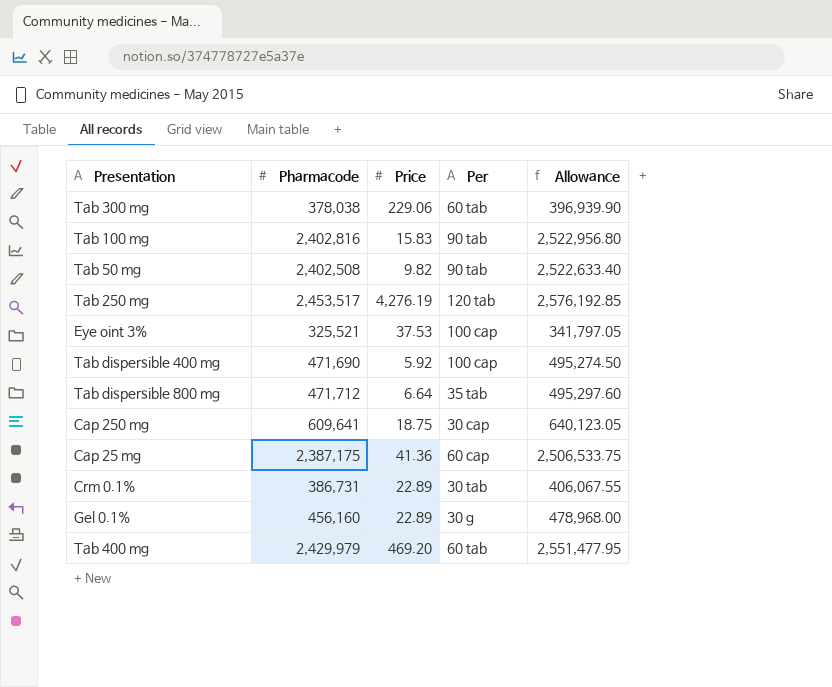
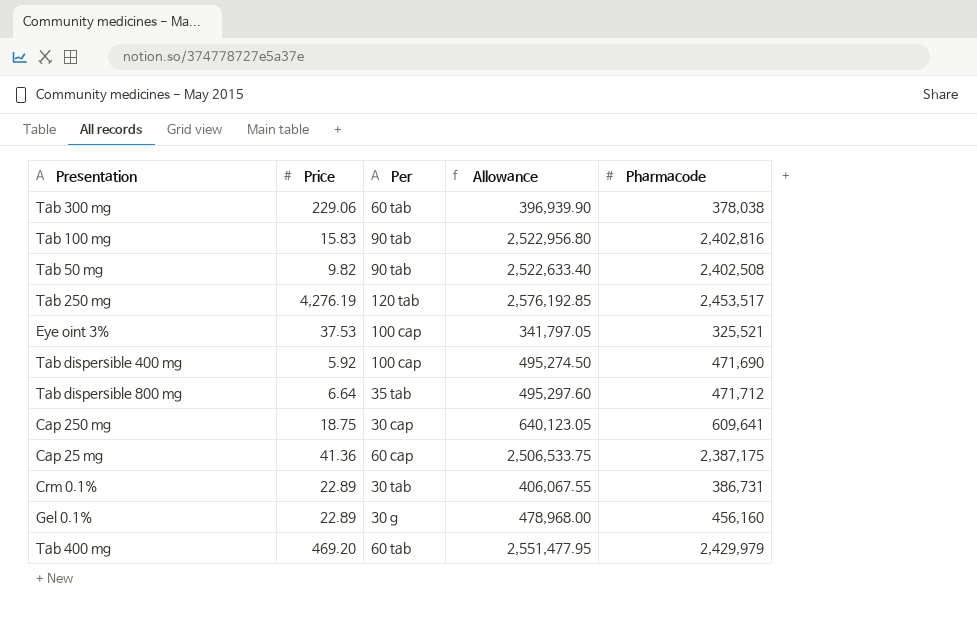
column Pharmacode | position: 2 -> 5

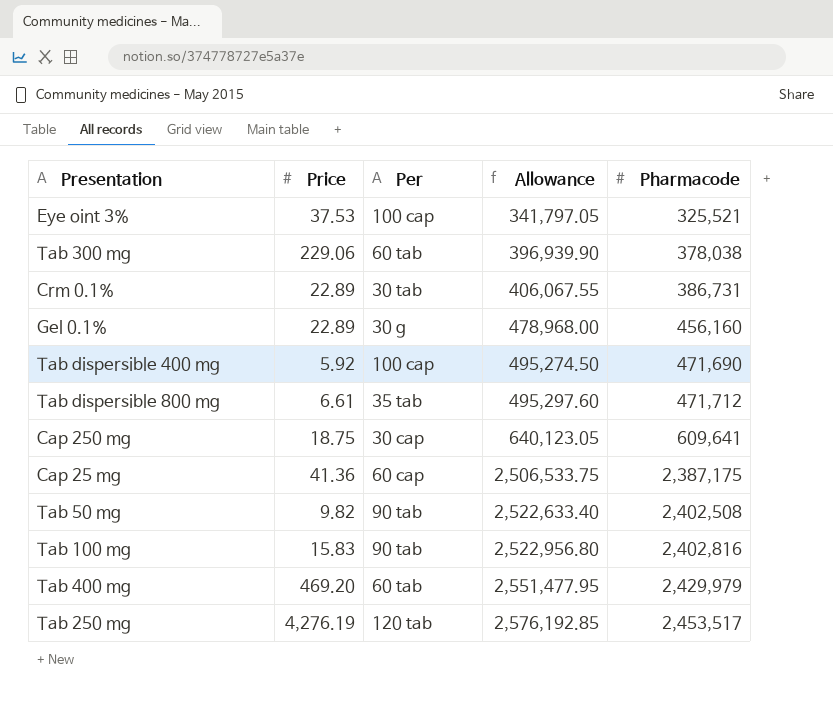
row order: none -> Allowance ascending
Tab dispersible 800 mg | Price: 6.64 -> 6.61

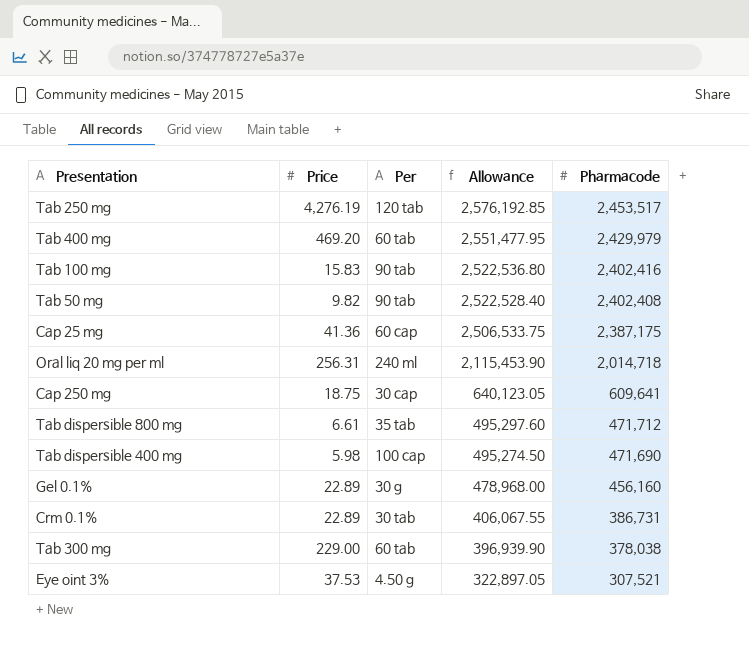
row order: Allowance ascending -> Allowance descending
Tab 100 mg | Allowance: 2,522,956.80 -> 2,522,536.80
Tab 100 mg | Pharmacode: 2,402,816 -> 2,402,416
Tab 50 mg | Allowance: 2,522,633.40 -> 2,522,528.40
Tab 50 mg | Pharmacode: 2,402,508 -> 2,402,408
row Oral liq 20 mg per ml: none -> 256.31 | 240 ml | 2,115,453.90 | 2,014,718
Tab dispersible 400 mg | Price: 5.92 -> 5.98
Tab 300 mg | Price: 229.06 -> 229.00
Eye oint 3% | Per: 100 cap -> 4.50 g
Eye oint 3% | Allowance: 341,797.05 -> 322,897.05
Eye oint 3% | Pharmacode: 325,521 -> 307,521

